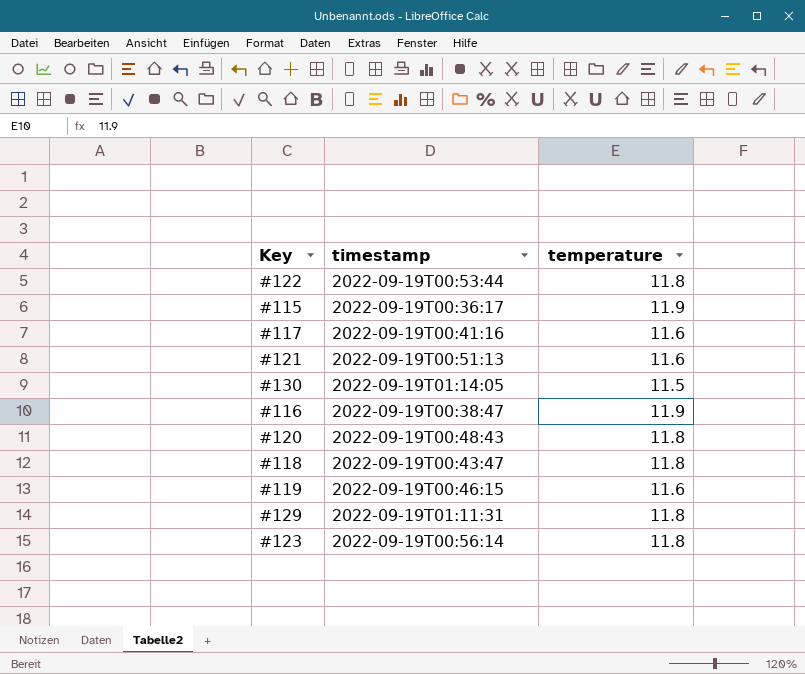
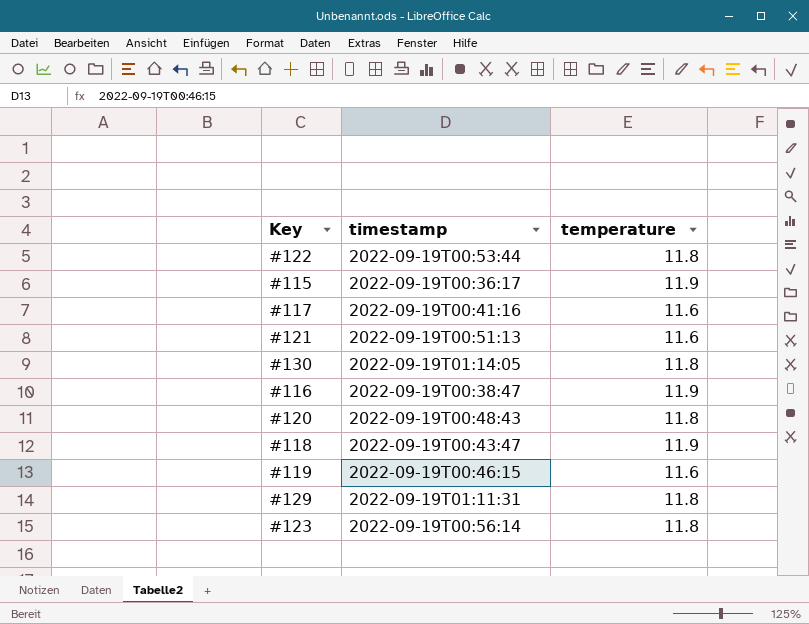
#130 | temperature: 11.5 -> 11.8
#118 | temperature: 11.8 -> 11.9

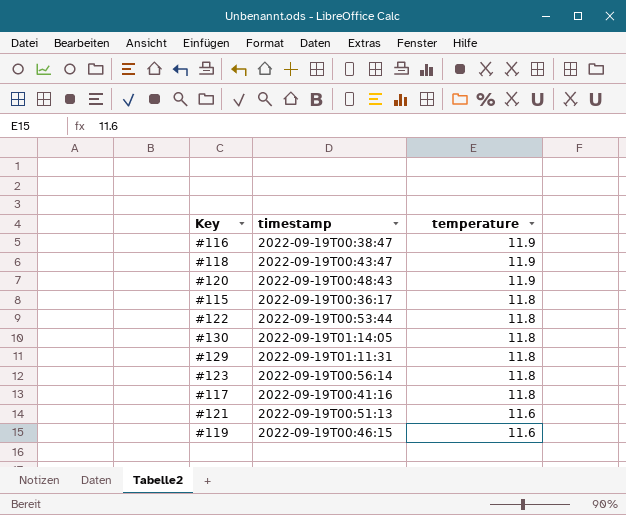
row order: none -> temperature descending
#120 | temperature: 11.8 -> 11.9
#115 | temperature: 11.9 -> 11.8
#117 | temperature: 11.6 -> 11.8

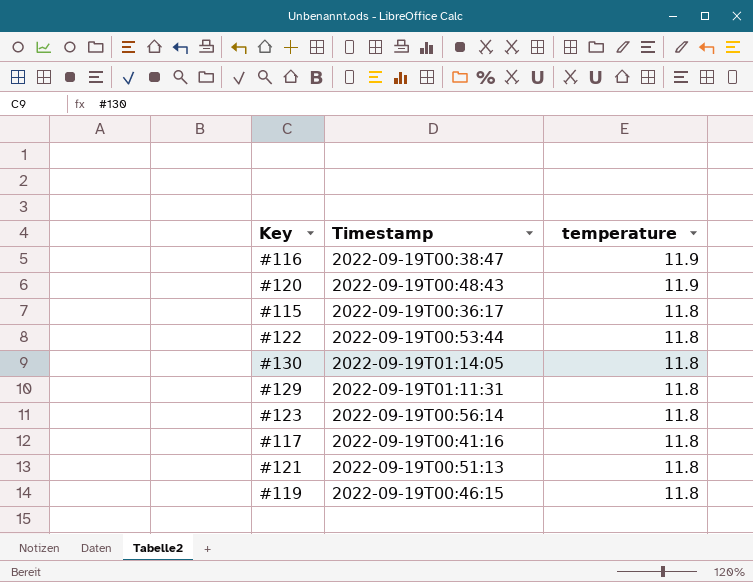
column name: timestamp -> Timestamp
row #118: 2022-09-19T00:43:47 | 11.9 -> none
#121 | temperature: 11.6 -> 11.8
#119 | temperature: 11.6 -> 11.8

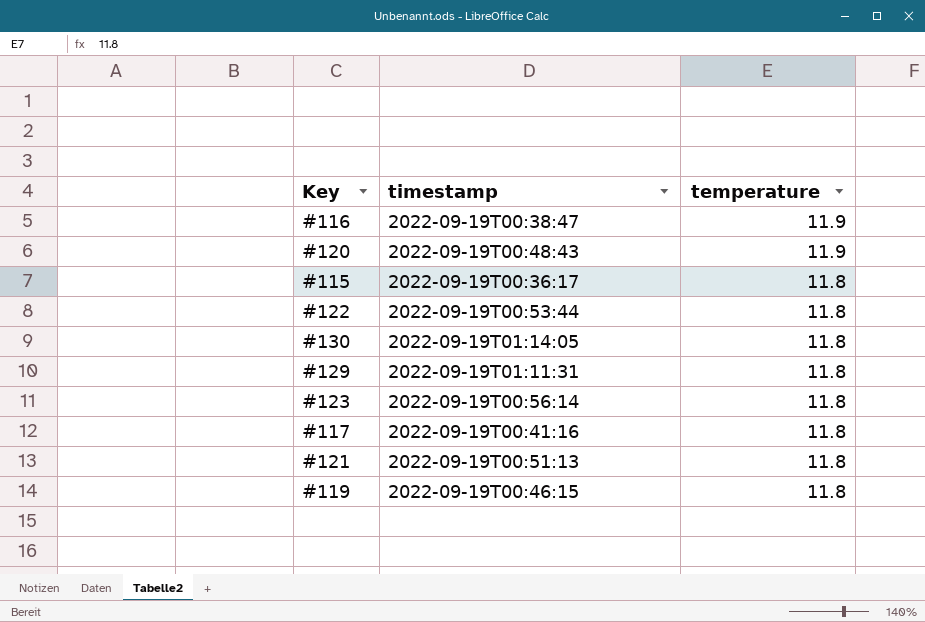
column name: Timestamp -> timestamp

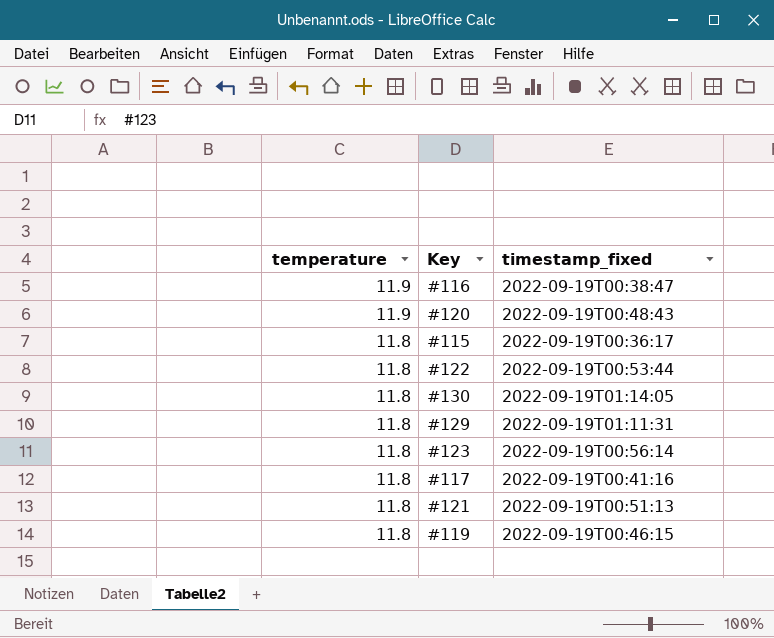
column temperature | position: 3 -> 1
column name: timestamp -> timestamp_fixed

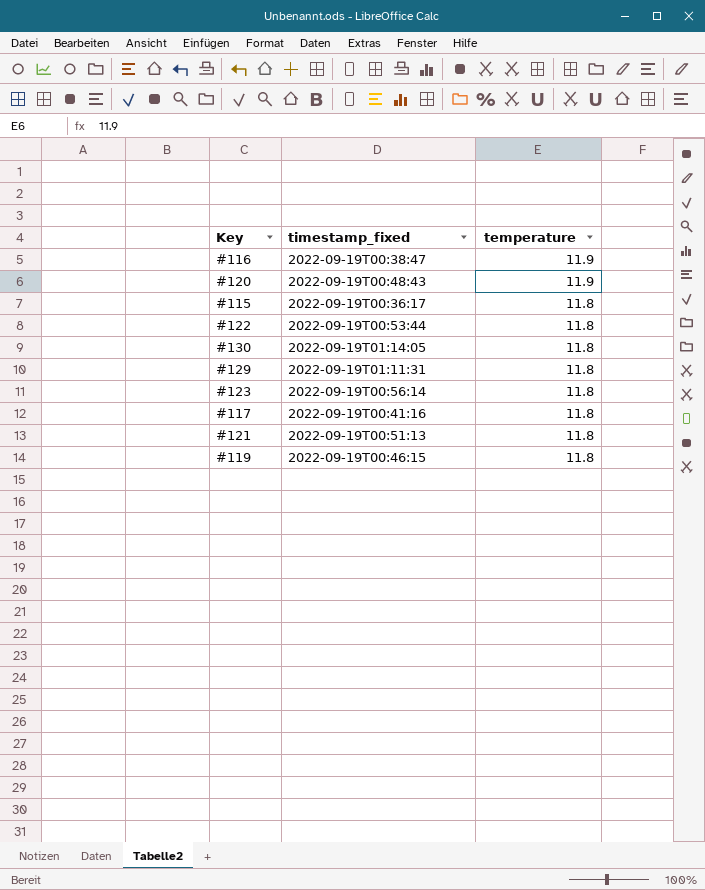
column temperature | position: 1 -> 3

